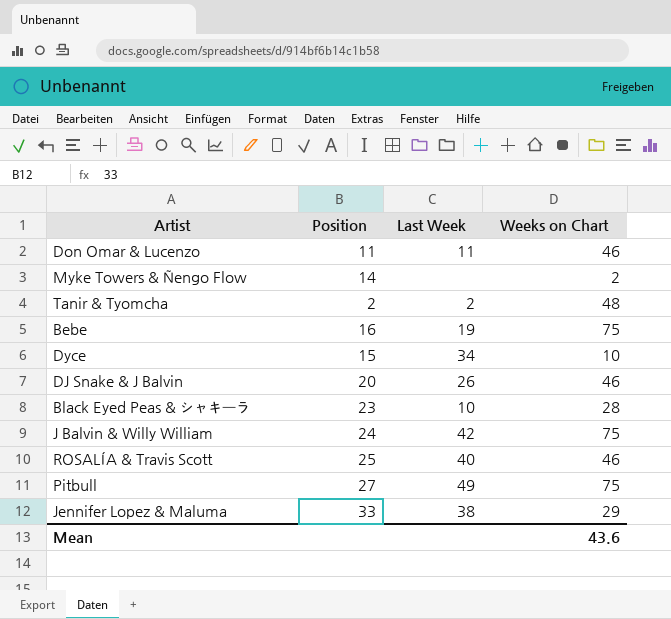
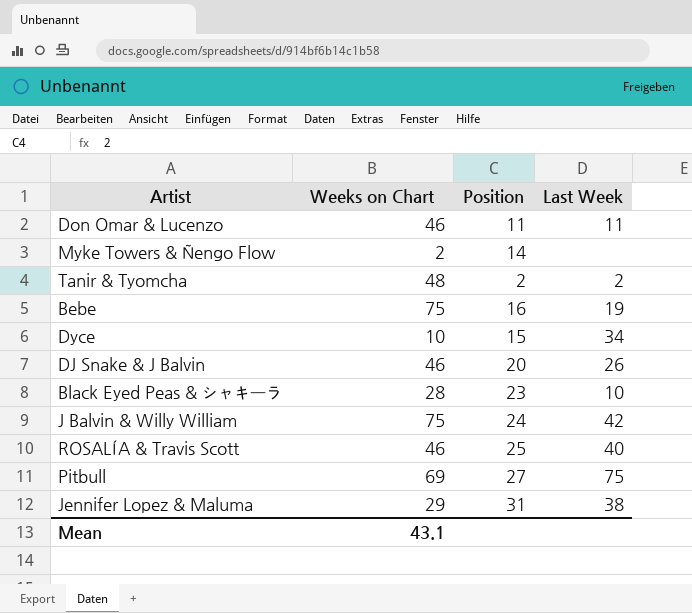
column Weeks on Chart | position: 4 -> 2
Pitbull | Weeks on Chart: 75 -> 69
Pitbull | Last Week: 49 -> 75
Jennifer Lopez & Maluma | Position: 33 -> 31
Mean | Weeks on Chart: 43.6 -> 43.1

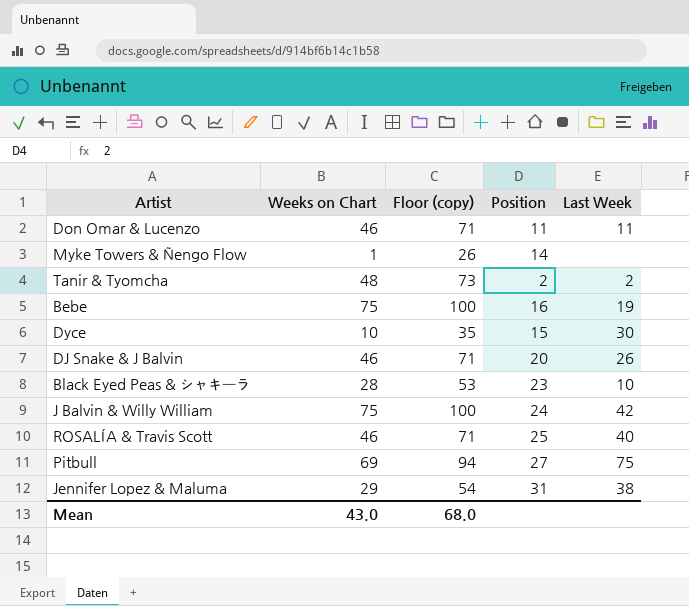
column Floor (copy) | formula: none -> [Weeks on Chart] + 25
Myke Towers & Ñengo Flow | Weeks on Chart: 2 -> 1
Dyce | Last Week: 34 -> 30
Mean | Weeks on Chart: 43.1 -> 43.0

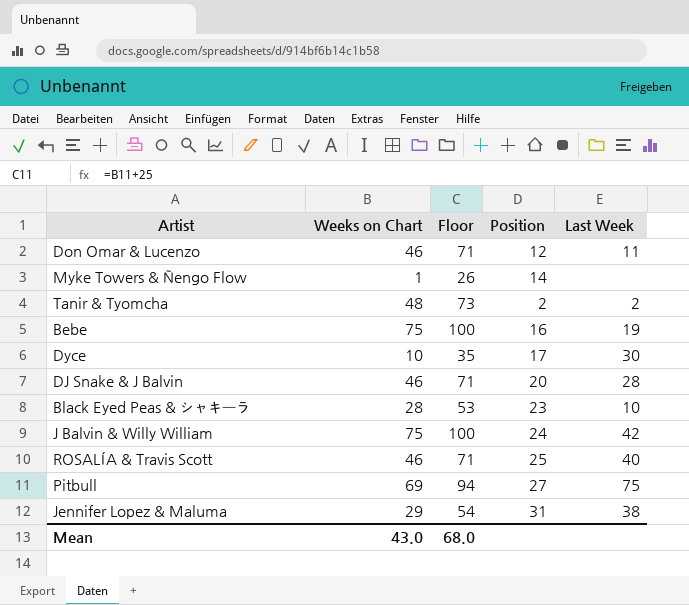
column name: Floor (copy) -> Floor
Don Omar & Lucenzo | Position: 11 -> 12
Dyce | Position: 15 -> 17
DJ Snake & J Balvin | Last Week: 26 -> 28

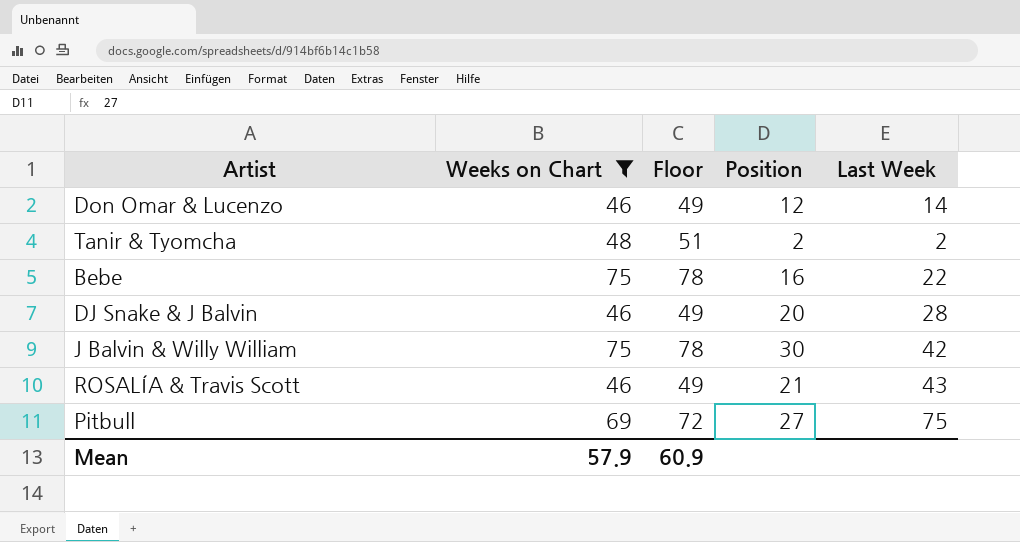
filter: none -> Weeks on Chart >= 46
column Floor | formula: [Weeks on Chart] + 25 -> [Weeks on Chart] + 3
Don Omar & Lucenzo | Last Week: 11 -> 14
Bebe | Last Week: 19 -> 22
J Balvin & Willy William | Position: 24 -> 30
ROSALÍA & Travis Scott | Position: 25 -> 21
ROSALÍA & Travis Scott | Last Week: 40 -> 43
Mean | Weeks on Chart: 43.0 -> 57.9
Mean | Floor: 68.0 -> 60.9

